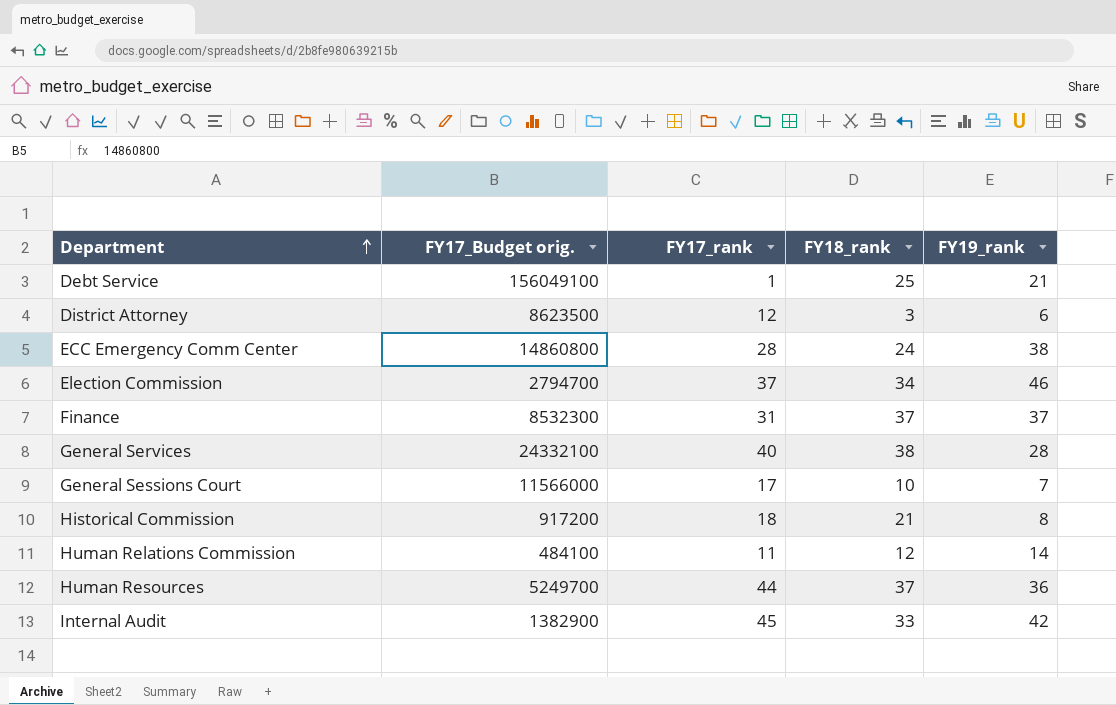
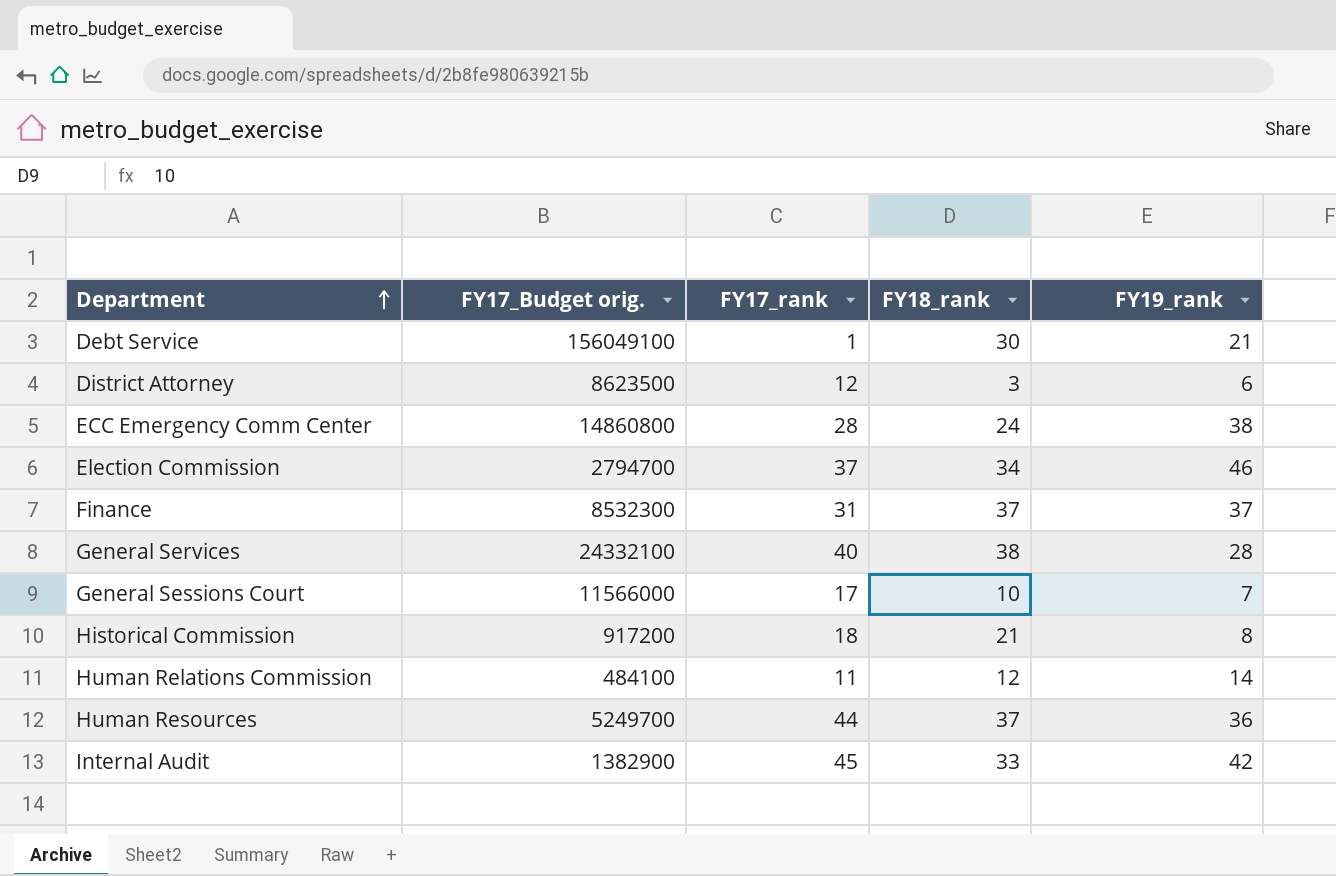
Debt Service | FY18_rank: 25 -> 30

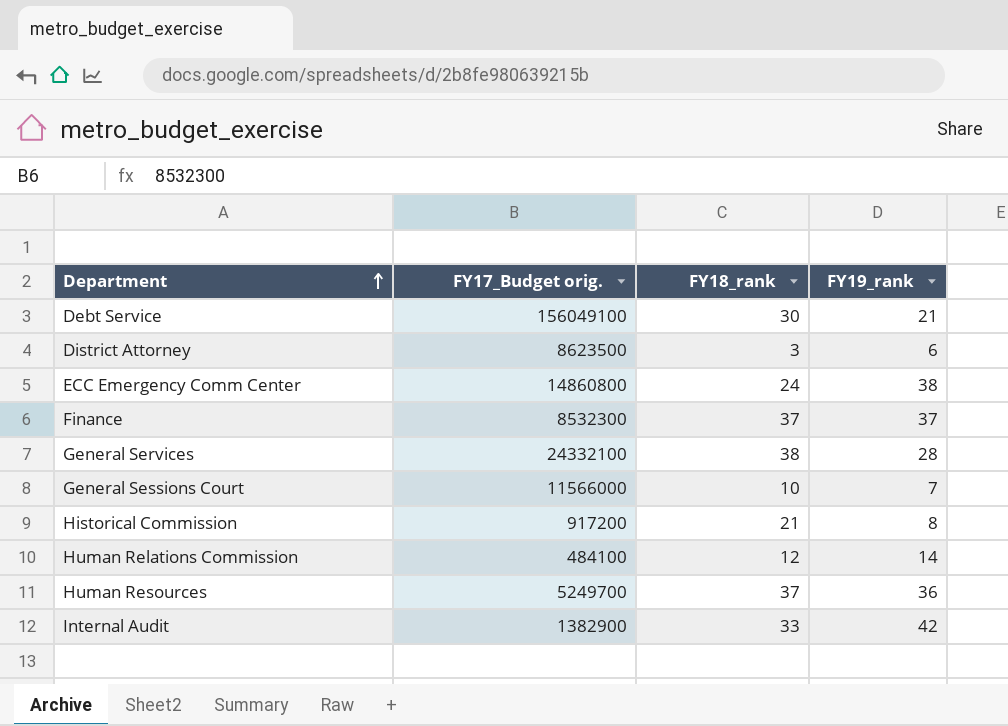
column FY17_rank | position: 3 -> none
row Election Commission: 2794700 | 37 | 34 | 46 -> none

